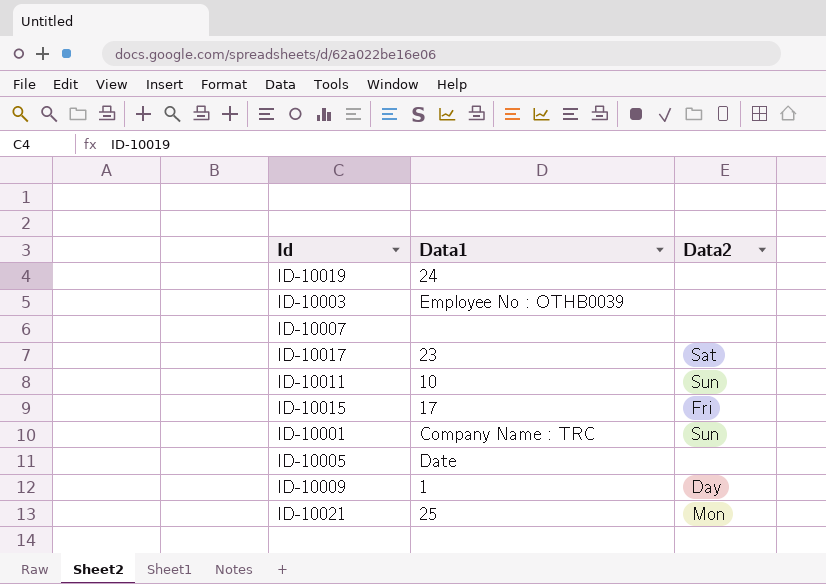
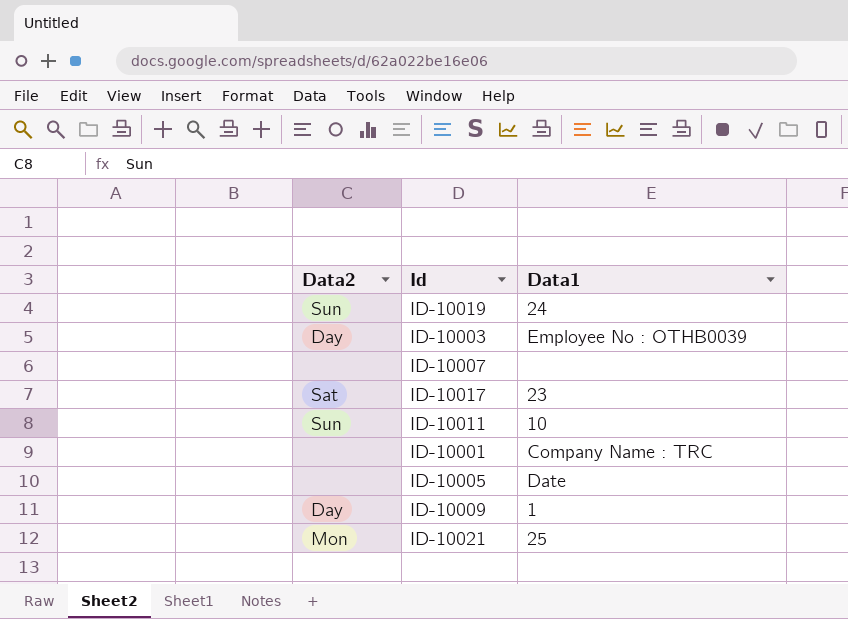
column Data2 | position: 3 -> 1
row ID-10015: 17 | Fri -> none
ID-10019 | Data2: none -> Sun
ID-10003 | Data2: none -> Day
ID-10001 | Data2: Sun -> none

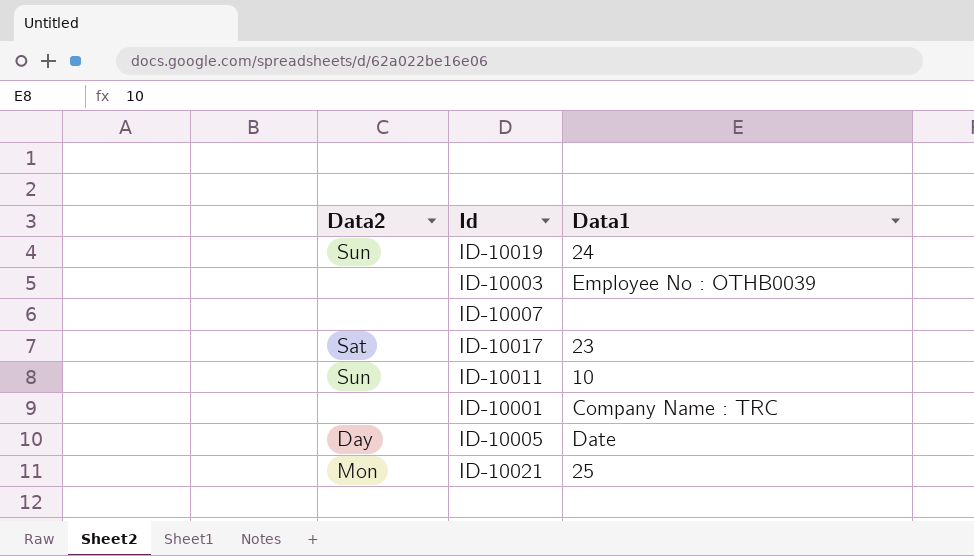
row ID-10009: Day | 1 -> none
ID-10003 | Data2: Day -> none
ID-10005 | Data2: none -> Day

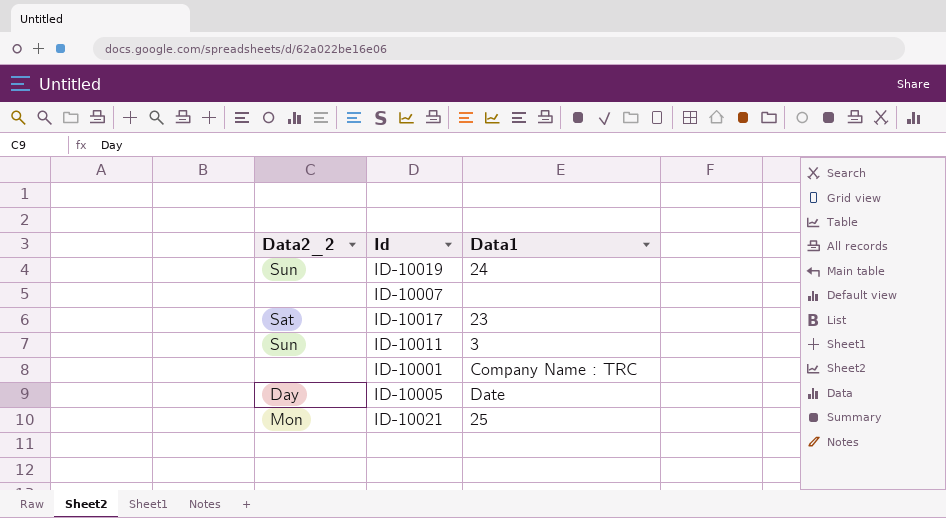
column name: Data2 -> Data2_2
row ID-10003: none | Employee No : OTHB0039 -> none
ID-10011 | Data1: 10 -> 3

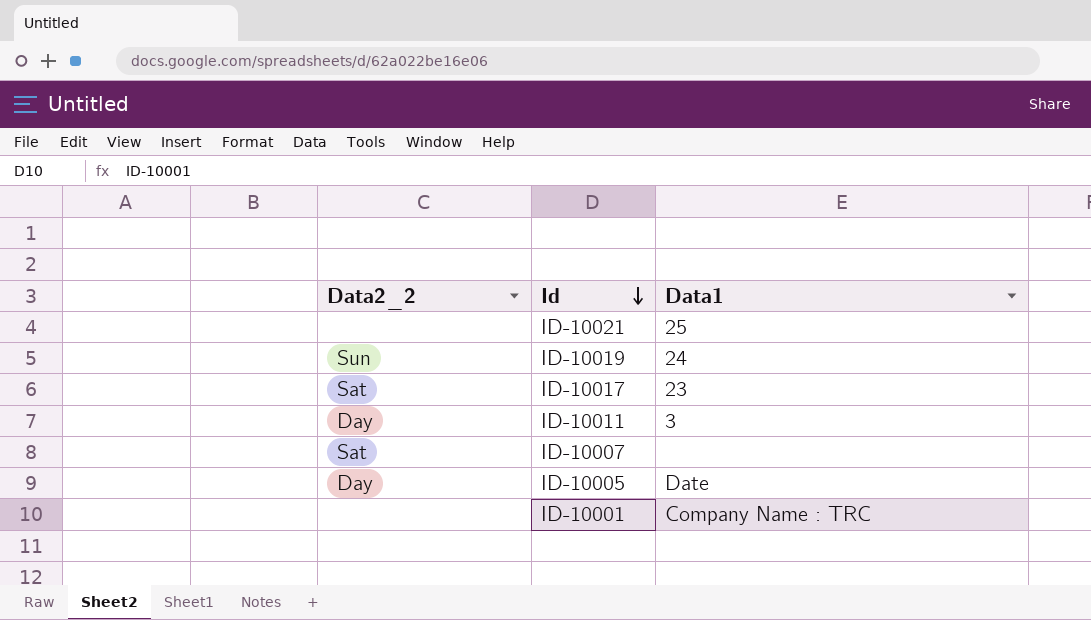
row order: none -> Id descending
ID-10021 | Data2_2: Mon -> none
ID-10011 | Data2_2: Sun -> Day
ID-10007 | Data2_2: none -> Sat

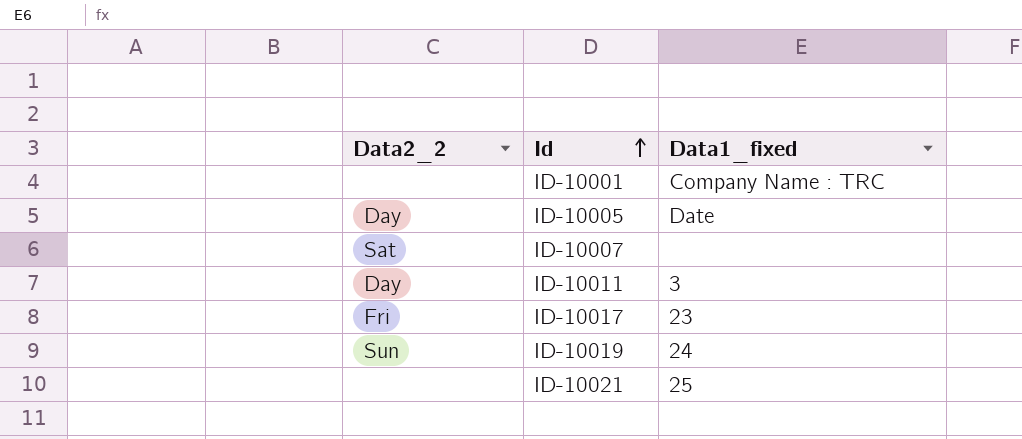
row order: Id descending -> Id ascending
column name: Data1 -> Data1_fixed
ID-10017 | Data2_2: Sat -> Fri

